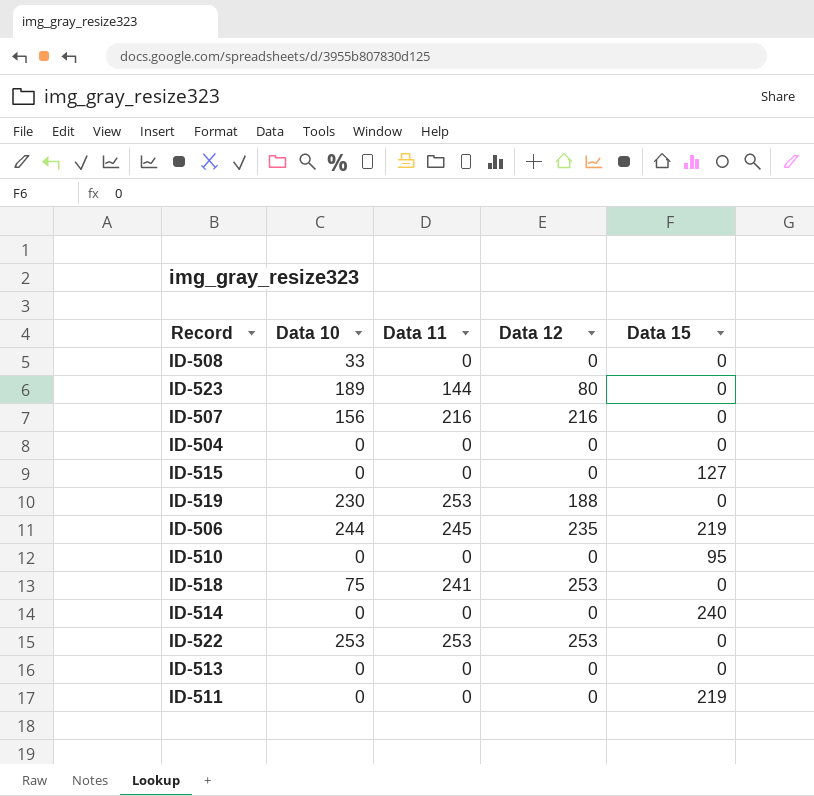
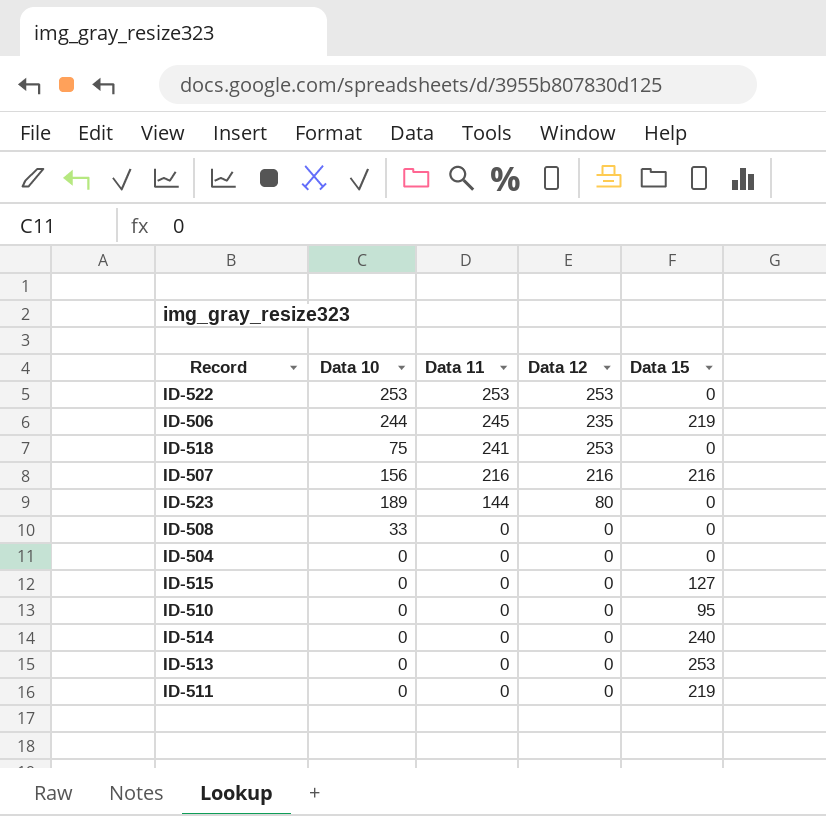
row order: none -> Data 11 descending
row ID-519: 230 | 253 | 188 | 0 -> none
ID-507 | Data 15: 0 -> 216
ID-513 | Data 15: 0 -> 253

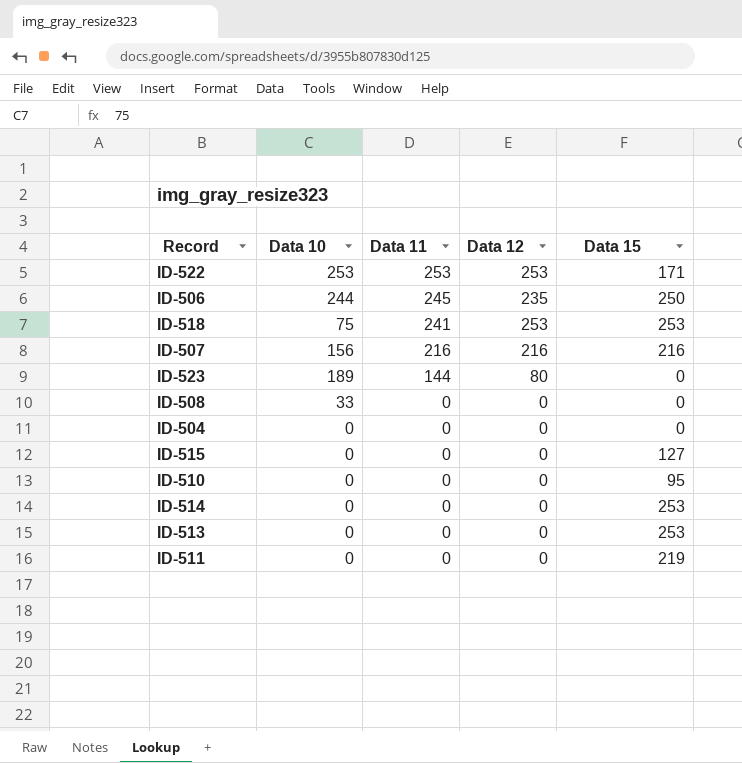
ID-522 | Data 15: 0 -> 171
ID-506 | Data 15: 219 -> 250
ID-518 | Data 15: 0 -> 253
ID-514 | Data 15: 240 -> 253

